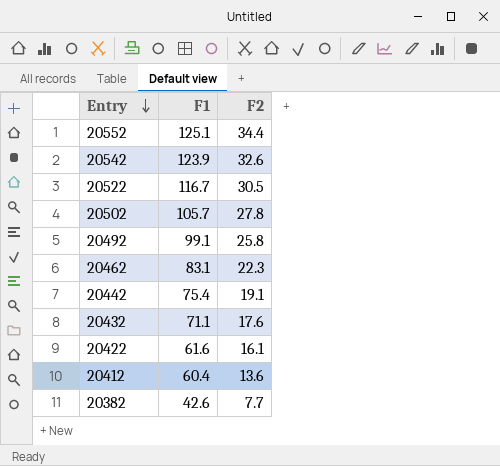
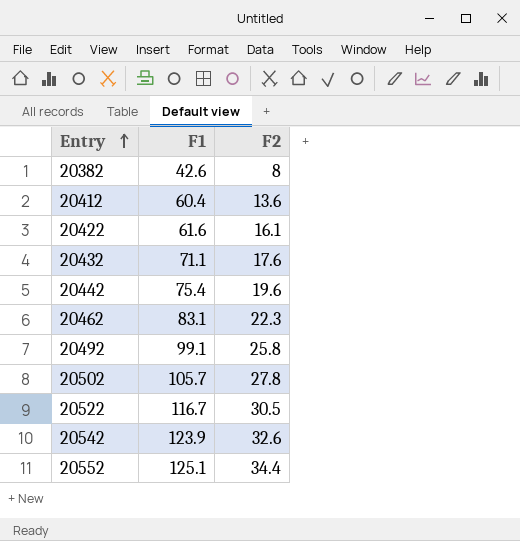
row order: Entry descending -> Entry ascending
20382 | F2: 7.7 -> 8
20442 | F2: 19.1 -> 19.6

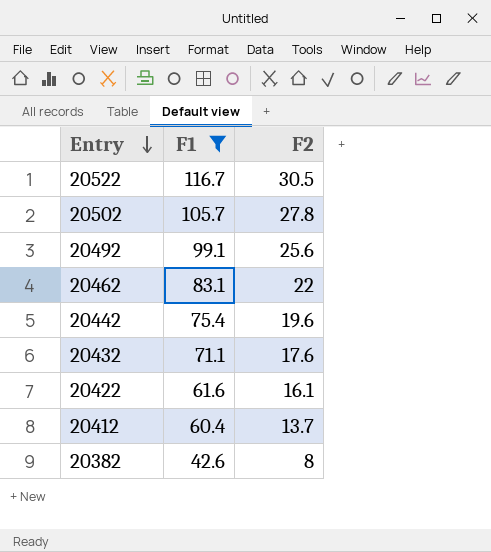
filter: none -> F1 <= 116.7
row order: Entry ascending -> Entry descending
20492 | F2: 25.8 -> 25.6
20462 | F2: 22.3 -> 22
20412 | F2: 13.6 -> 13.7

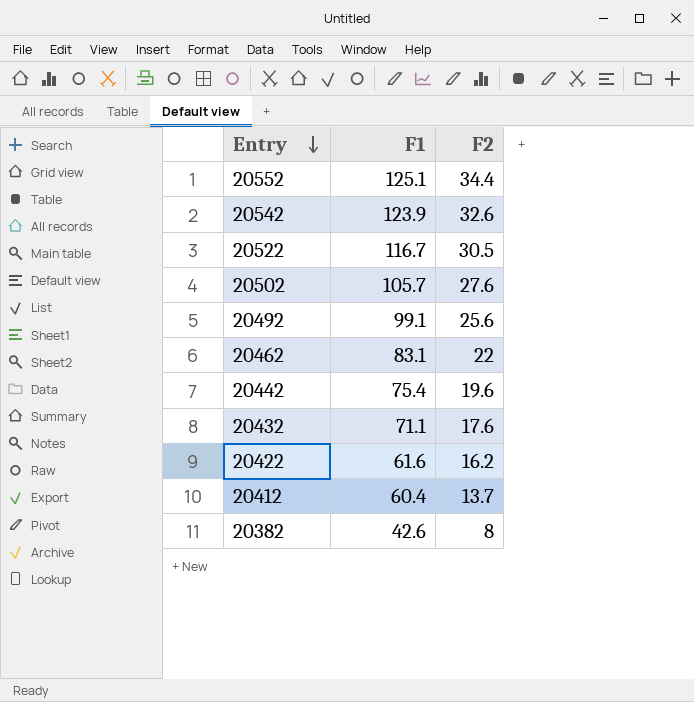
filter: F1 <= 116.7 -> none
20502 | F2: 27.8 -> 27.6
20422 | F2: 16.1 -> 16.2

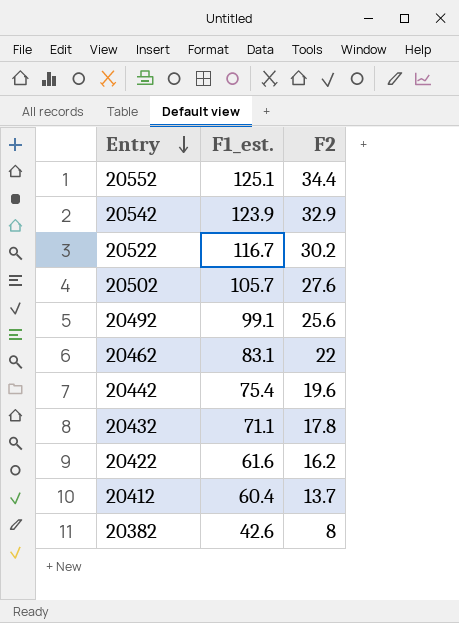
column name: F1 -> F1_est.
20542 | F2: 32.6 -> 32.9
20522 | F2: 30.5 -> 30.2
20432 | F2: 17.6 -> 17.8

